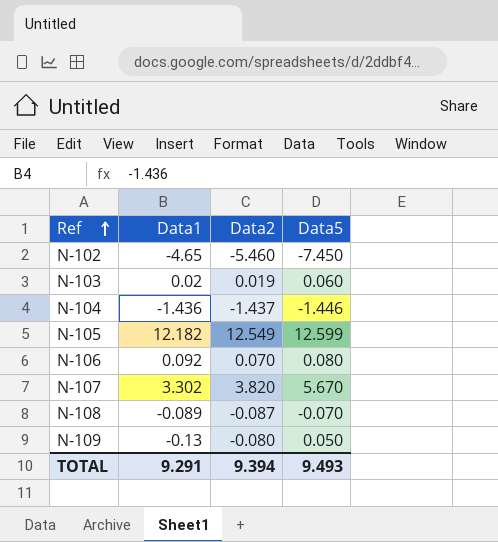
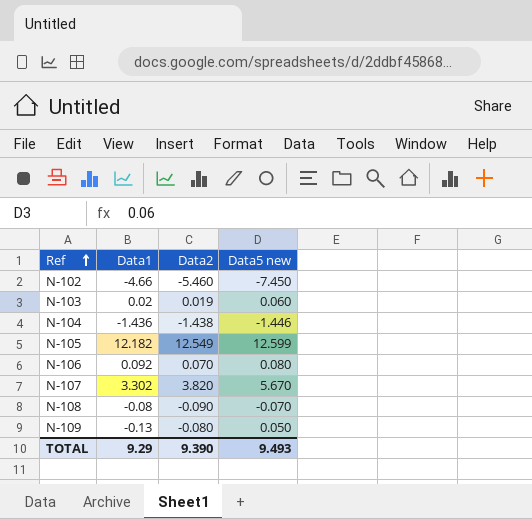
column name: Data5 -> Data5 new
N-102 | Data1: -4.65 -> -4.66
N-104 | Data2: -1.437 -> -1.438
N-108 | Data1: -0.089 -> -0.08
N-108 | Data2: -0.087 -> -0.090
TOTAL | Data1: 9.291 -> 9.29
TOTAL | Data2: 9.394 -> 9.390

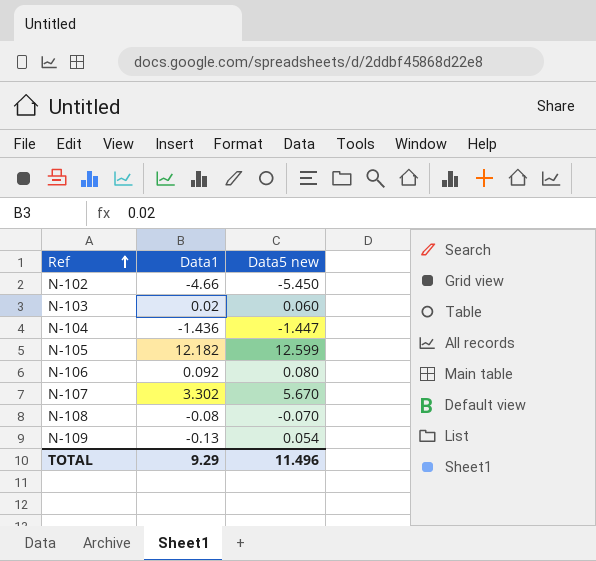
column Data2 | position: 3 -> none
N-102 | Data5 new: -7.450 -> -5.450
N-104 | Data5 new: -1.446 -> -1.447
N-109 | Data5 new: 0.050 -> 0.054
TOTAL | Data5 new: 9.493 -> 11.496

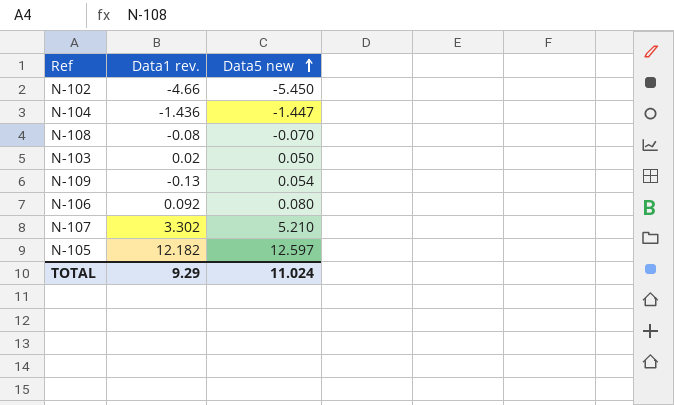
row order: Ref ascending -> Data5 new ascending
column name: Data1 -> Data1 rev.
N-103 | Data5 new: 0.060 -> 0.050
N-107 | Data5 new: 5.670 -> 5.210
N-105 | Data5 new: 12.599 -> 12.597
TOTAL | Data5 new: 11.496 -> 11.024

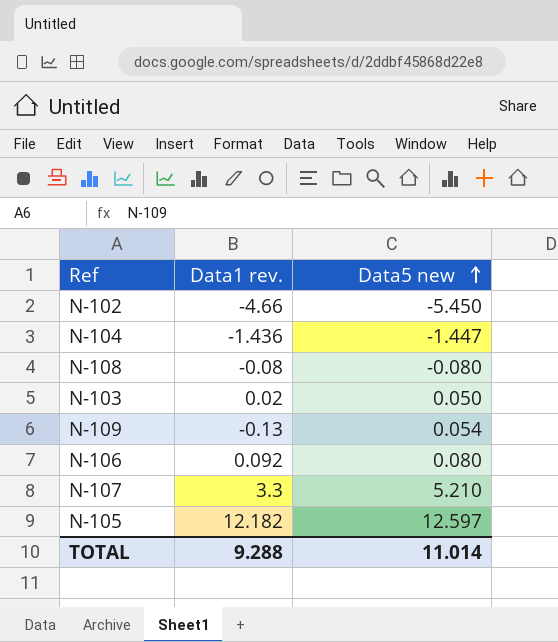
N-108 | Data5 new: -0.070 -> -0.080
N-107 | Data1 rev.: 3.302 -> 3.3
TOTAL | Data1 rev.: 9.29 -> 9.288
TOTAL | Data5 new: 11.024 -> 11.014

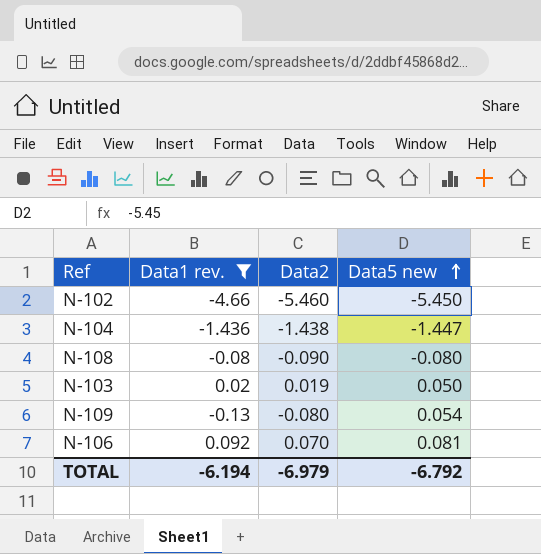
filter: none -> Data1 rev. <= 0.092
column Data2 | position: none -> 3
N-106 | Data5 new: 0.080 -> 0.081
TOTAL | Data1 rev.: 9.288 -> -6.194
TOTAL | Data5 new: 11.014 -> -6.792

